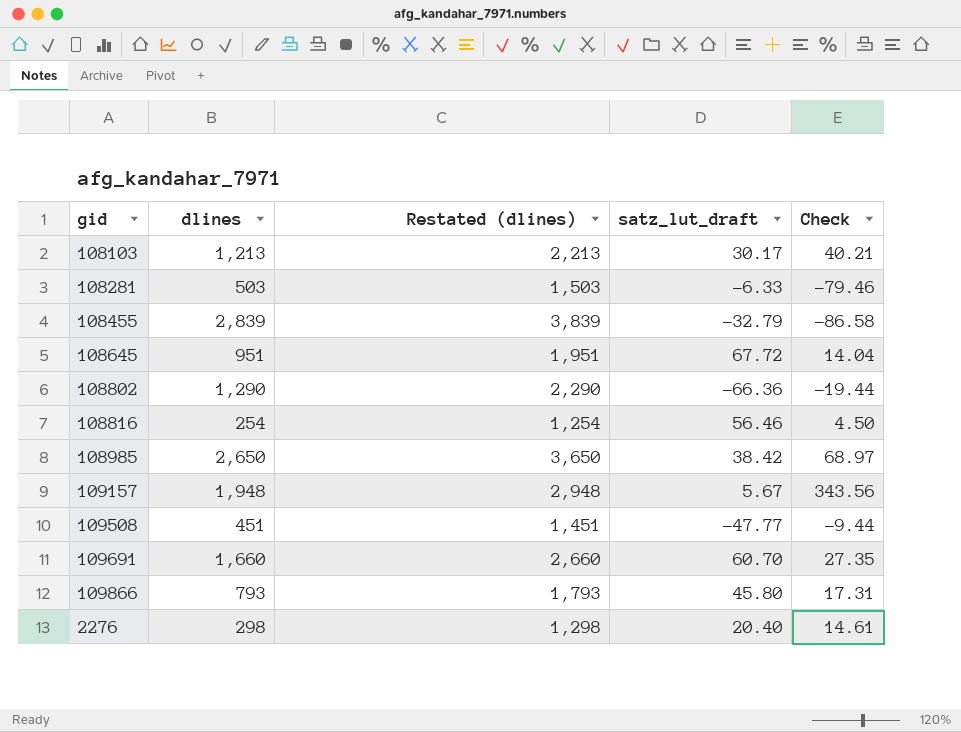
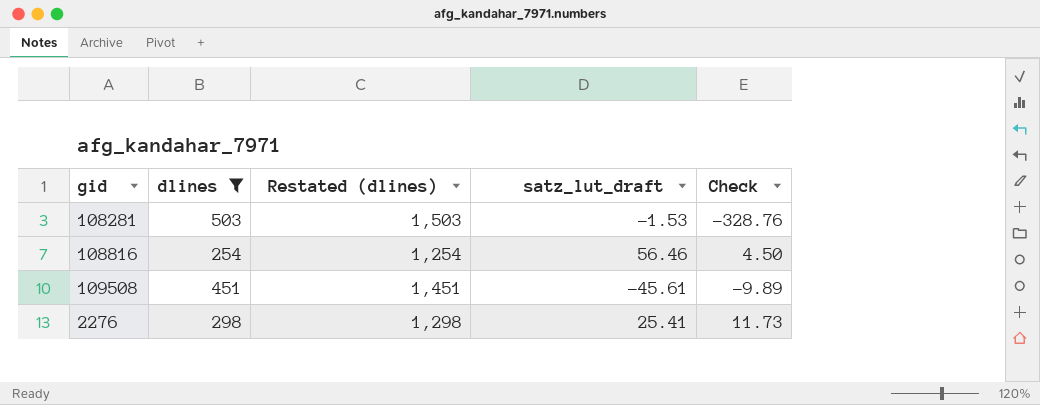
filter: none -> dlines <= 503
108281 | satz_lut_draft: -6.33 -> -1.53
108281 | Check: -79.46 -> -328.76
109508 | satz_lut_draft: -47.77 -> -45.61
109508 | Check: -9.44 -> -9.89
2276 | satz_lut_draft: 20.40 -> 25.41
2276 | Check: 14.61 -> 11.73

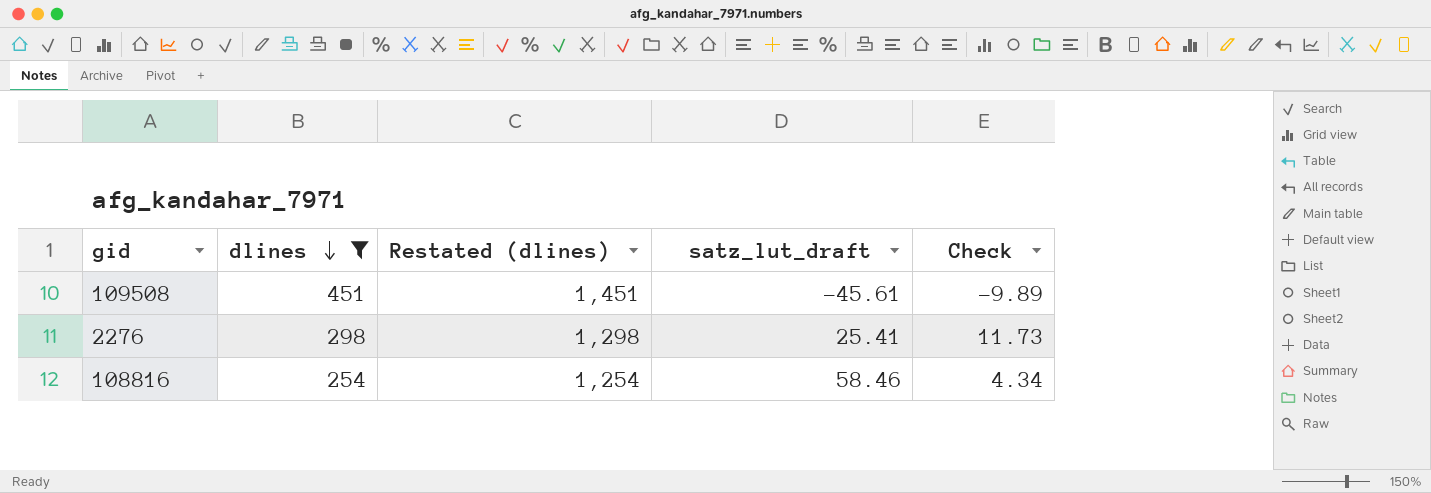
row order: none -> dlines descending
row 108281: 503 | 1,503 | -1.53 | -328.76 -> none
108816 | satz_lut_draft: 56.46 -> 58.46
108816 | Check: 4.50 -> 4.34

